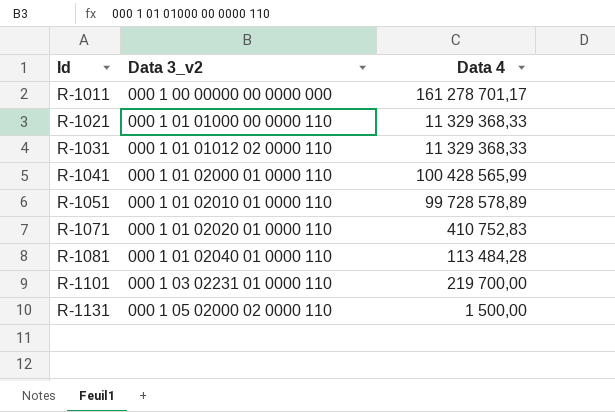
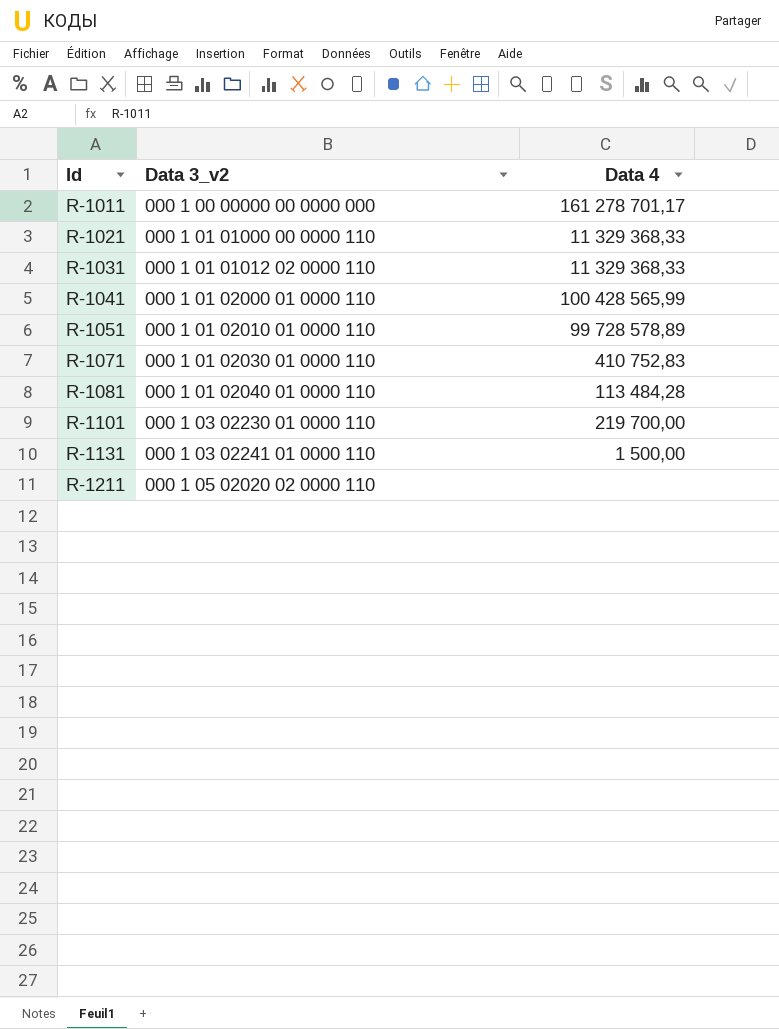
R-1071 | Data 3_v2: 000 1 01 02020 01 0000 110 -> 000 1 01 02030 01 0000 110
R-1101 | Data 3_v2: 000 1 03 02231 01 0000 110 -> 000 1 03 02230 01 0000 110
R-1131 | Data 3_v2: 000 1 05 02000 02 0000 110 -> 000 1 03 02241 01 0000 110
row R-1211: none -> 000 1 05 02020 02 0000 110 | none

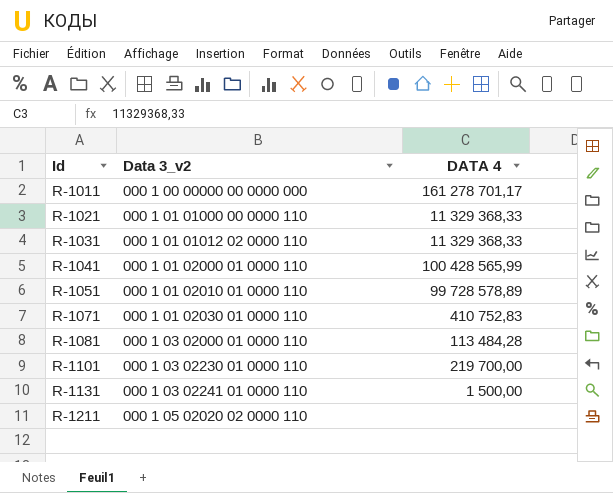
column name: Data 4 -> DATA 4
R-1081 | Data 3_v2: 000 1 01 02040 01 0000 110 -> 000 1 03 02000 01 0000 110

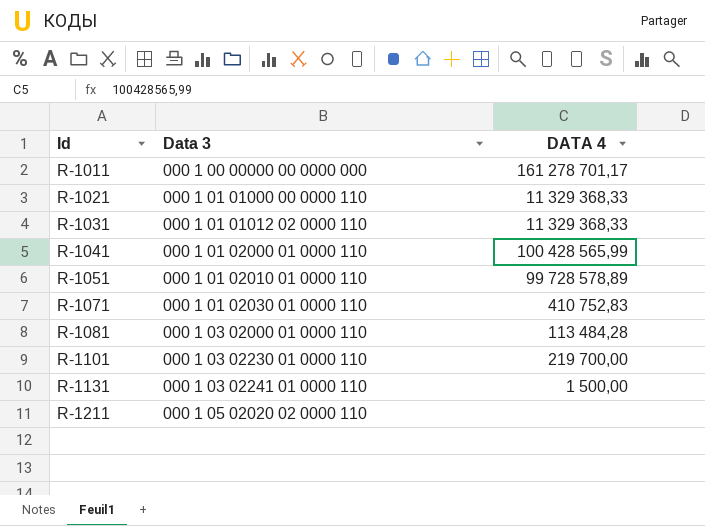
column name: Data 3_v2 -> Data 3

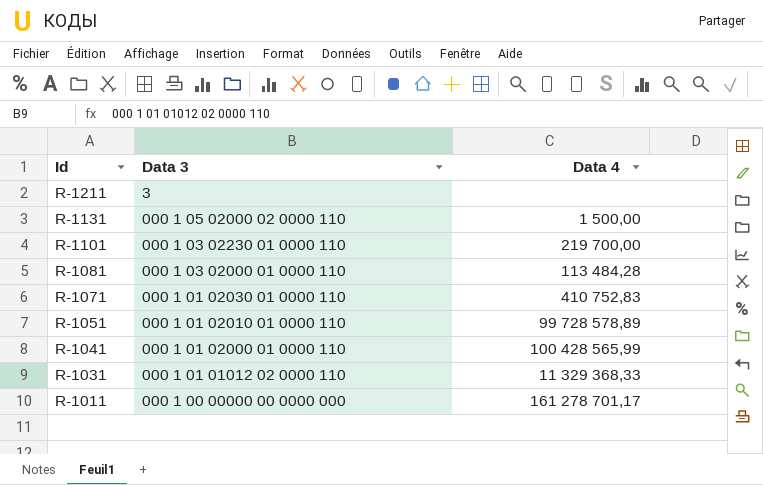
row order: Id ascending -> Id descending
column name: DATA 4 -> Data 4
row R-1021: 000 1 01 01000 00 0000 110 | 11 329 368,33 -> none
R-1211 | Data 3: 000 1 05 02020 02 0000 110 -> 3
R-1131 | Data 3: 000 1 03 02241 01 0000 110 -> 000 1 05 02000 02 0000 110

